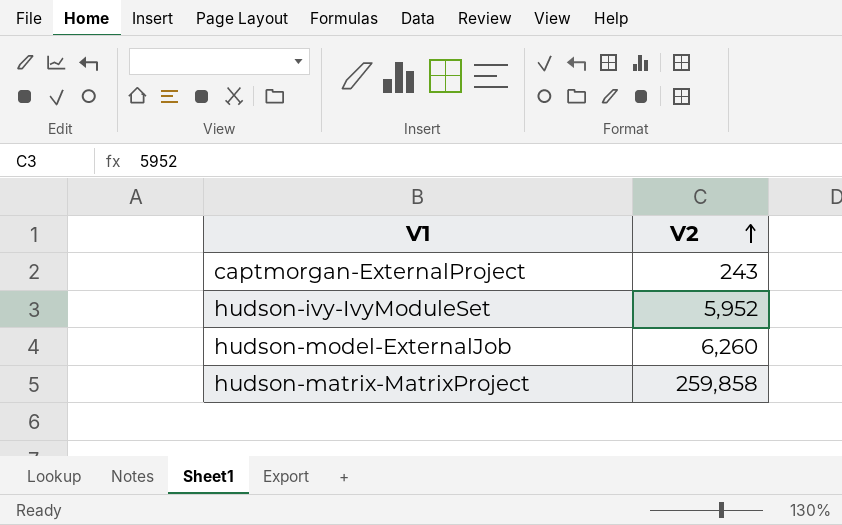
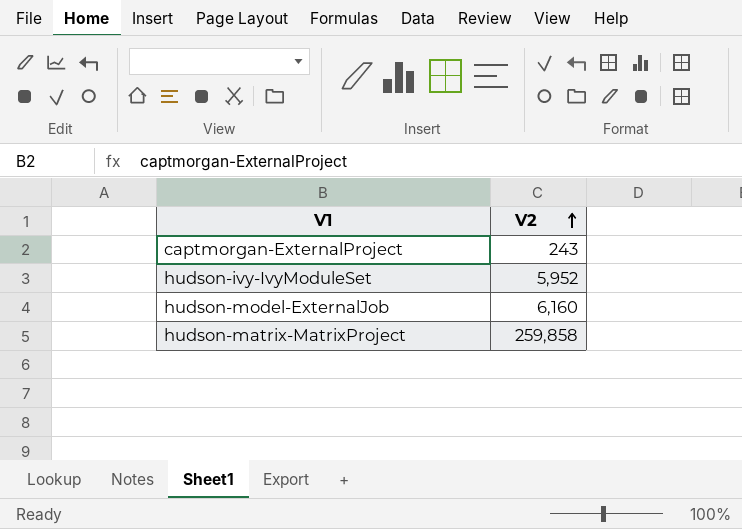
hudson-model-ExternalJob | V2: 6,260 -> 6,160

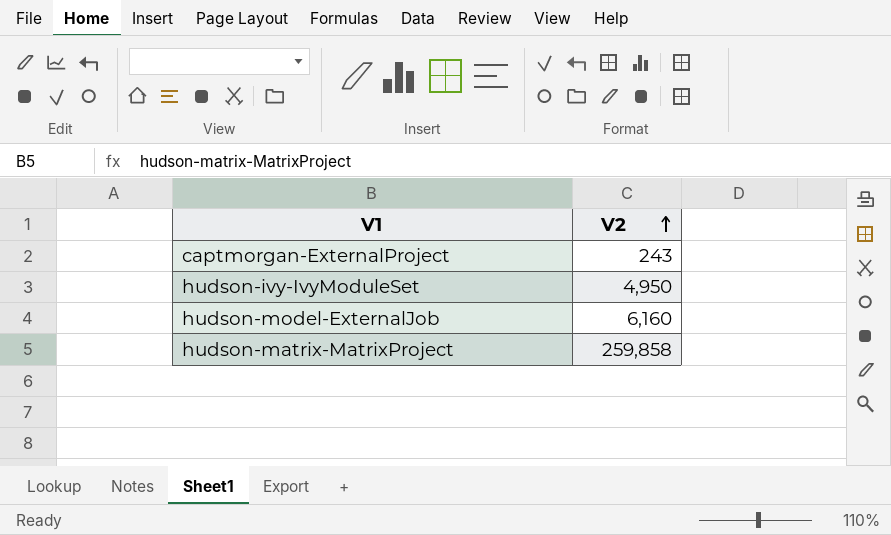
hudson-ivy-IvyModuleSet | V2: 5,952 -> 4,950

